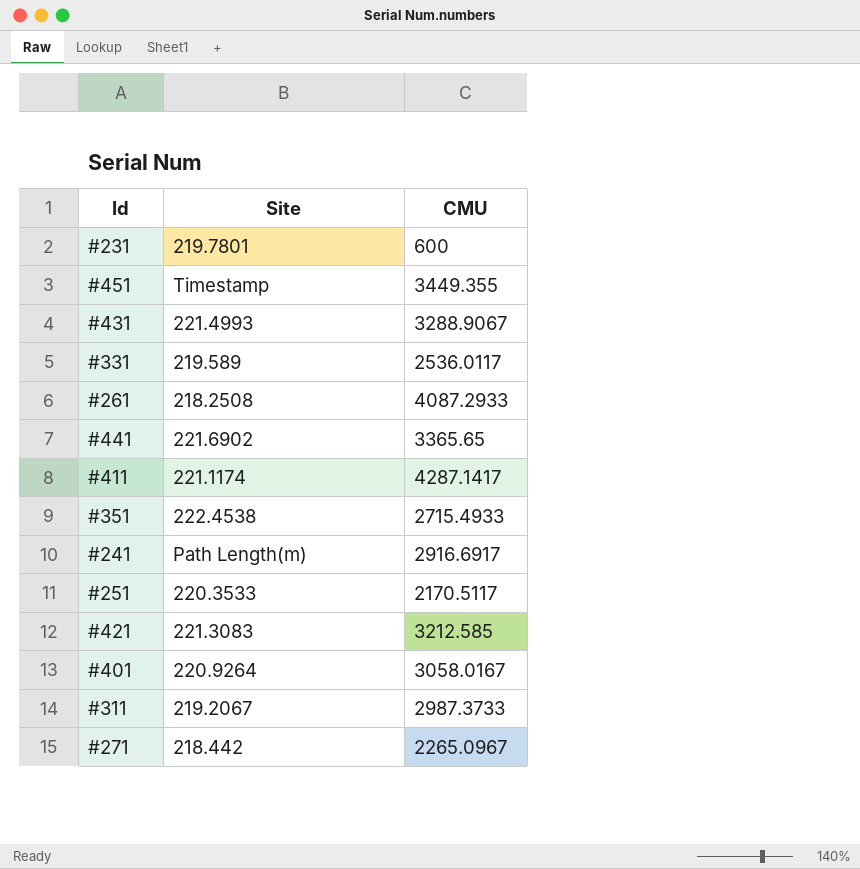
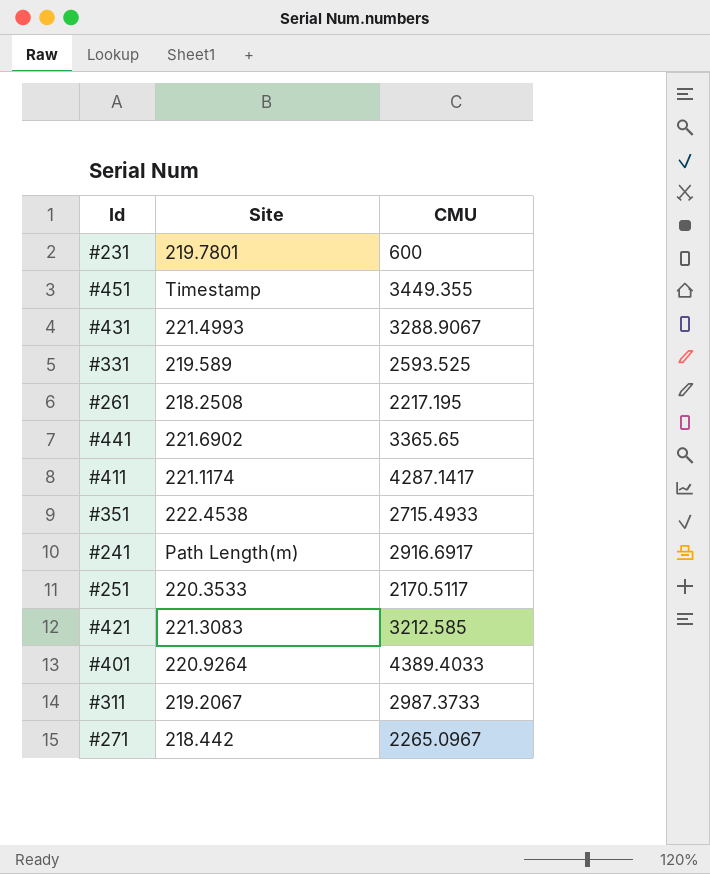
#331 | CMU: 2536.0117 -> 2593.525
#261 | CMU: 4087.2933 -> 2217.195
#401 | CMU: 3058.0167 -> 4389.4033

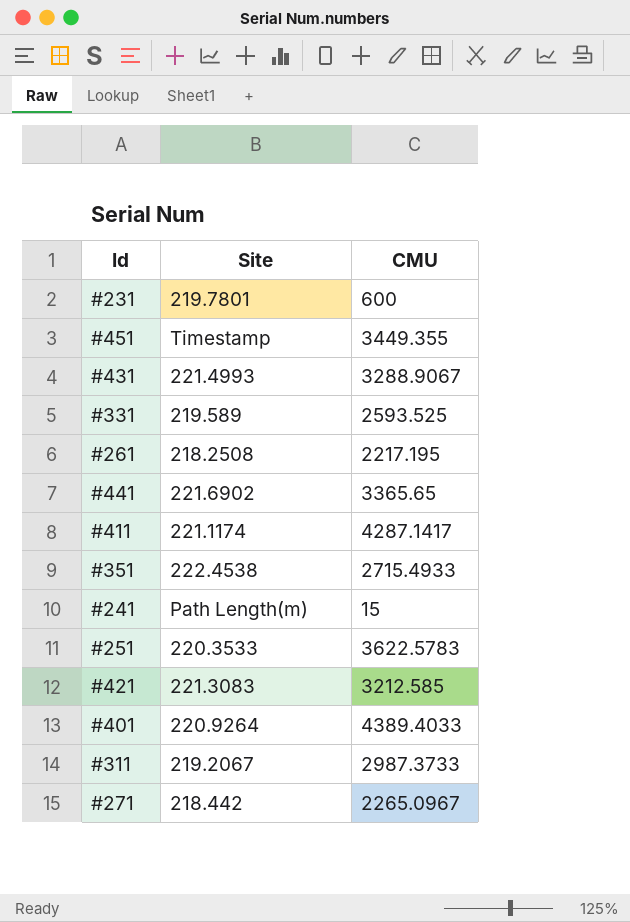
#241 | CMU: 2916.6917 -> 15
#251 | CMU: 2170.5117 -> 3622.5783

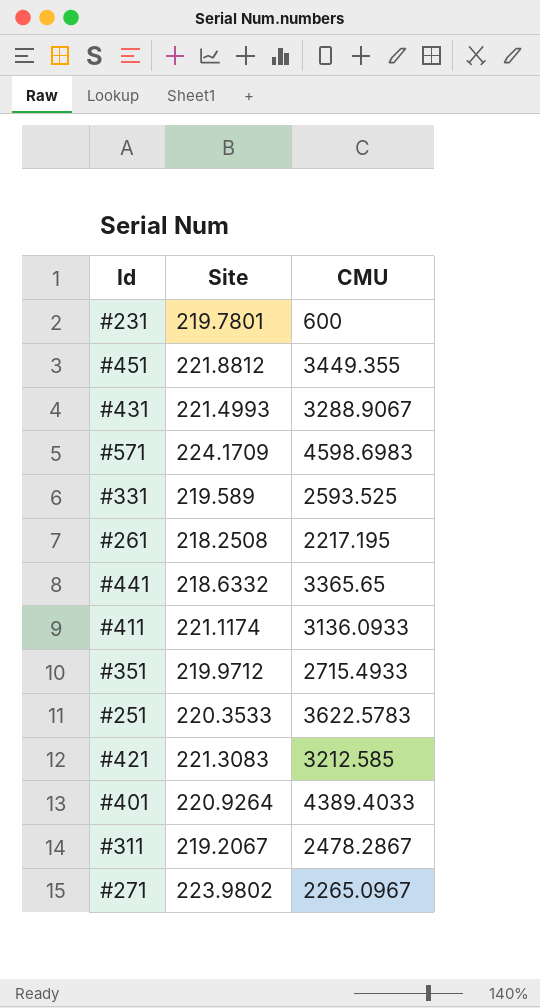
row #241: Path Length(m) | 15 -> none
#451 | Site: Timestamp -> 221.8812
row #571: none -> 224.1709 | 4598.6983
#441 | Site: 221.6902 -> 218.6332
#411 | CMU: 4287.1417 -> 3136.0933
#351 | Site: 222.4538 -> 219.9712
#311 | CMU: 2987.3733 -> 2478.2867
#271 | Site: 218.442 -> 223.9802

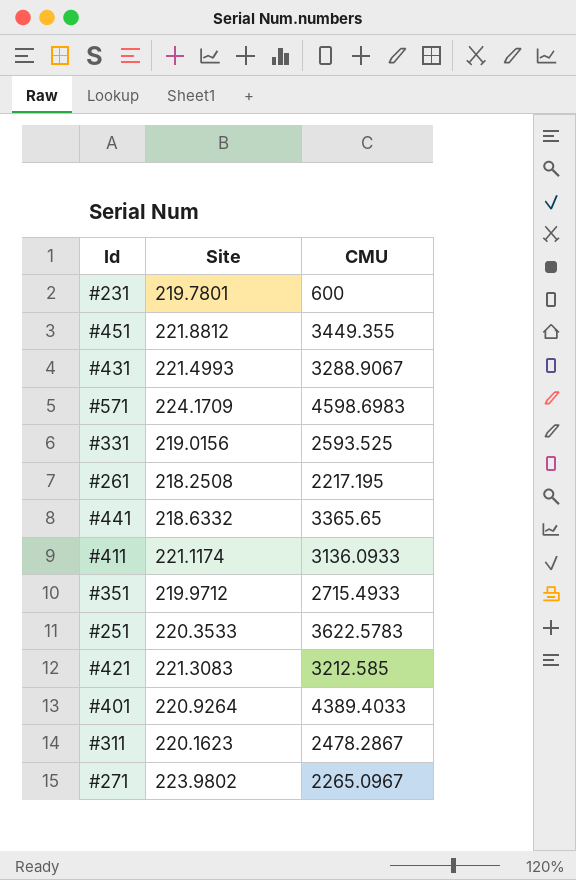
#331 | Site: 219.589 -> 219.0156
#311 | Site: 219.2067 -> 220.1623

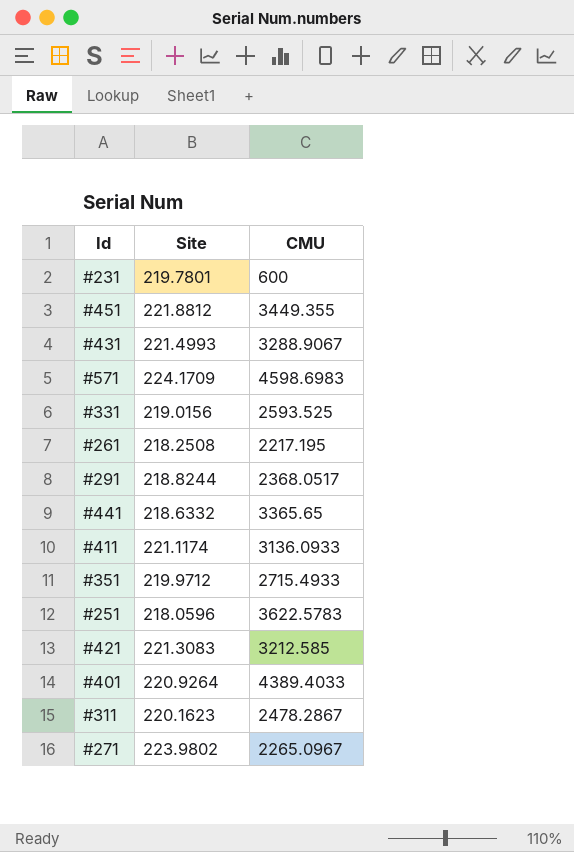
row #291: none -> 218.8244 | 2368.0517
#251 | Site: 220.3533 -> 218.0596

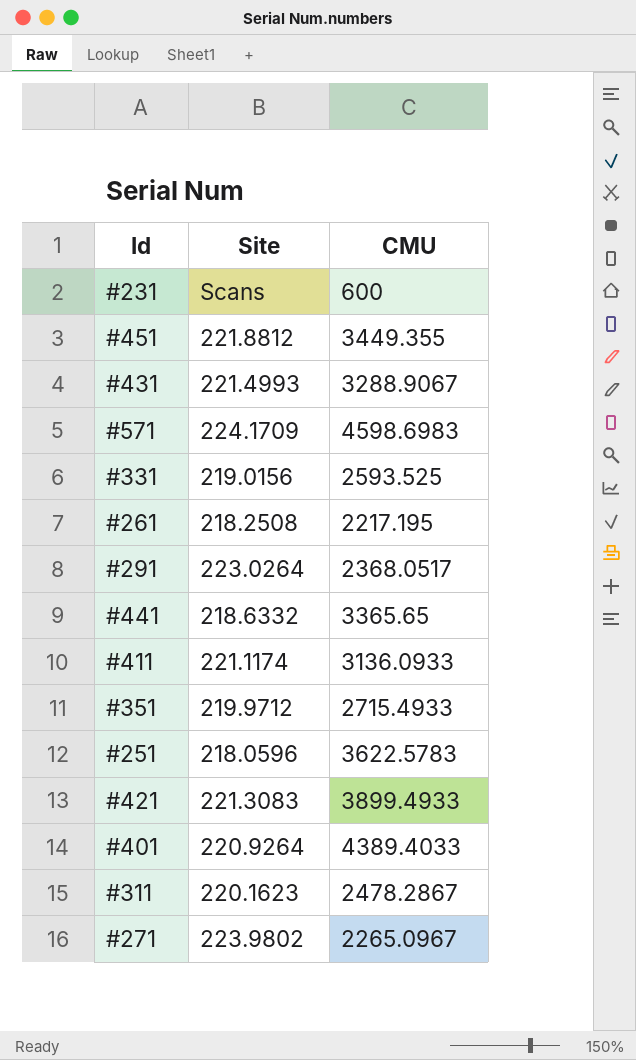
#231 | Site: 219.7801 -> Scans
#291 | Site: 218.8244 -> 223.0264
#421 | CMU: 3212.585 -> 3899.4933

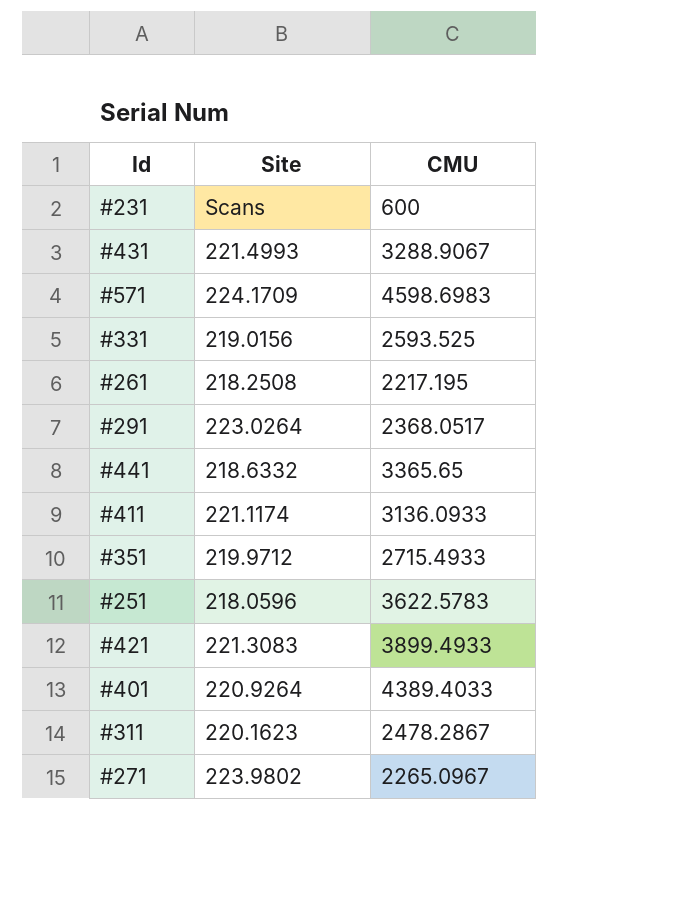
row #451: 221.8812 | 3449.355 -> none

